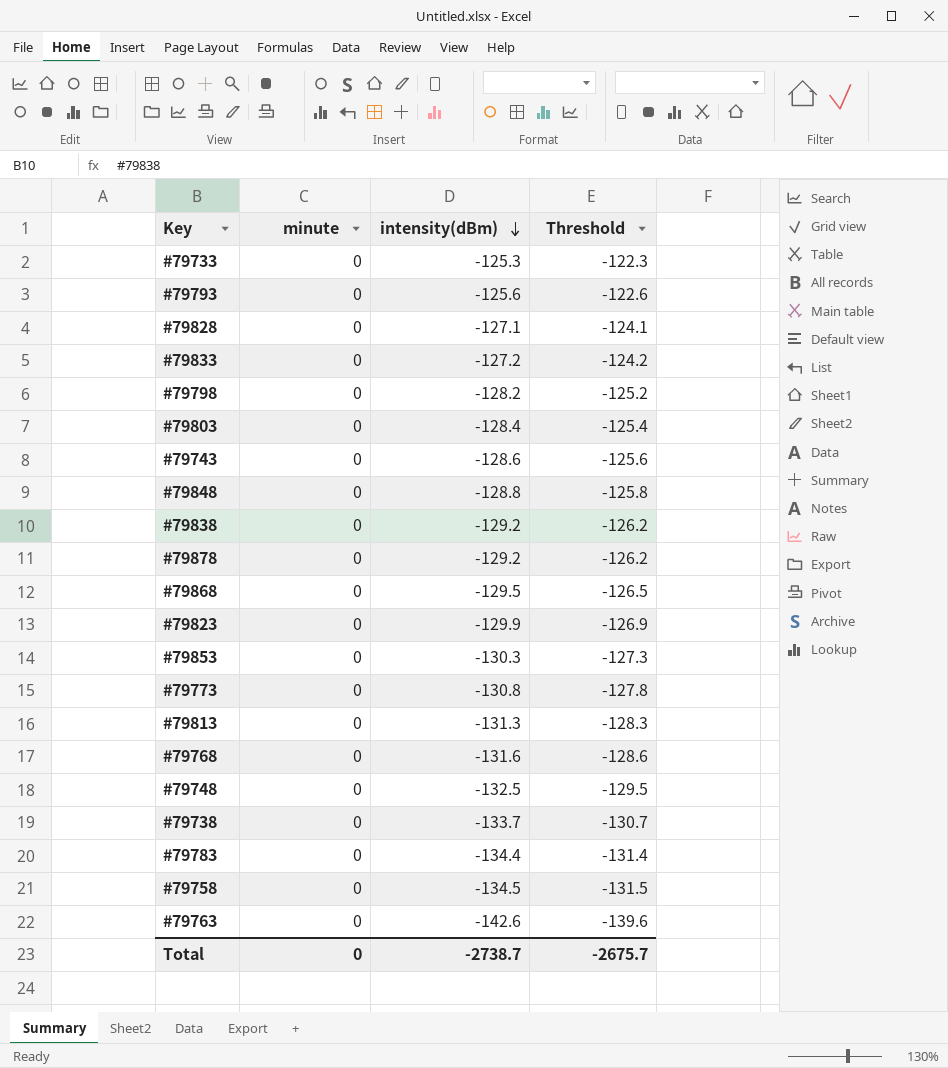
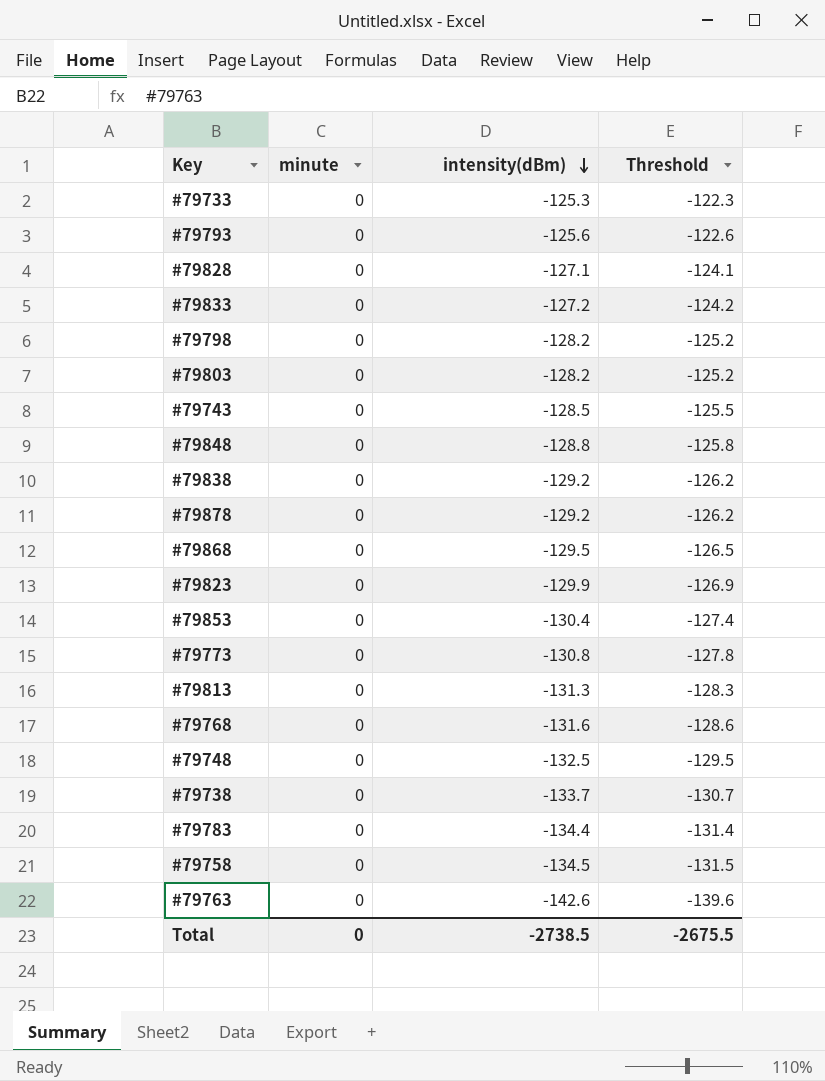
#79803 | intensity(dBm): -128.4 -> -128.2
#79803 | Threshold: -125.4 -> -125.2
#79743 | intensity(dBm): -128.6 -> -128.5
#79743 | Threshold: -125.6 -> -125.5
#79853 | intensity(dBm): -130.3 -> -130.4
#79853 | Threshold: -127.3 -> -127.4
Total | intensity(dBm): -2738.7 -> -2738.5
Total | Threshold: -2675.7 -> -2675.5

